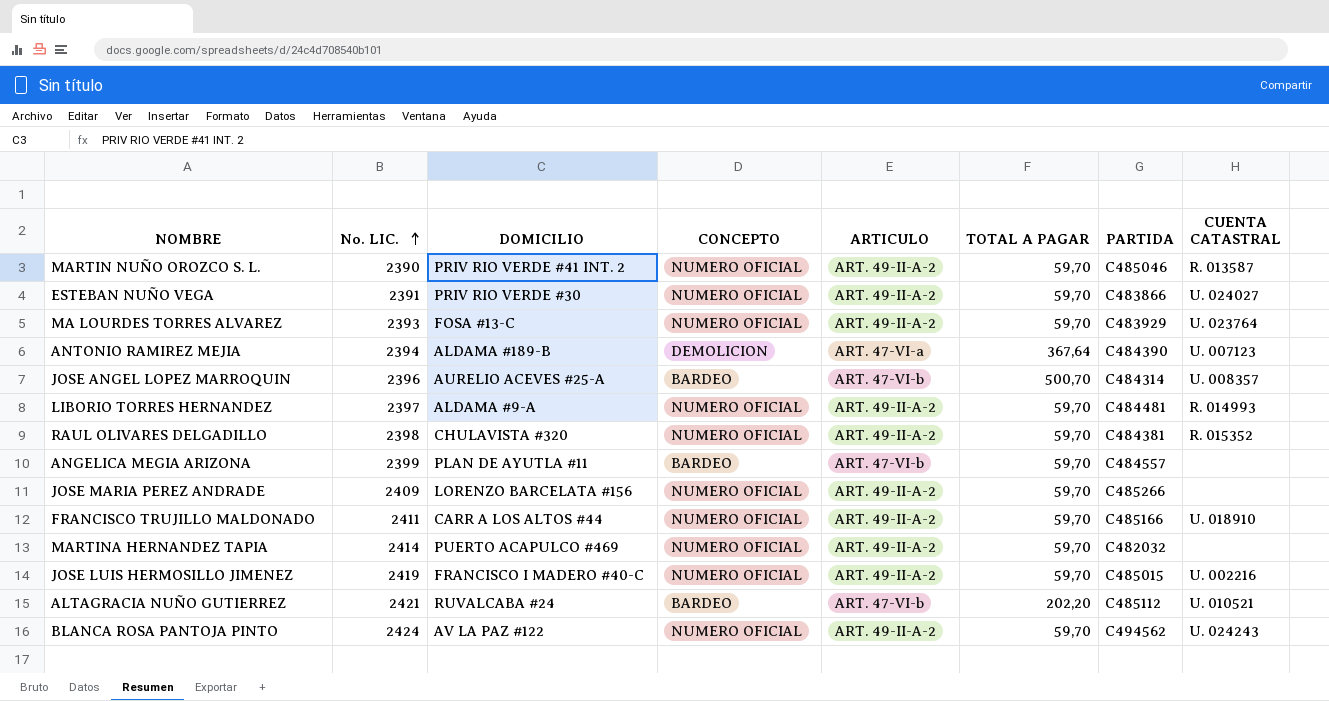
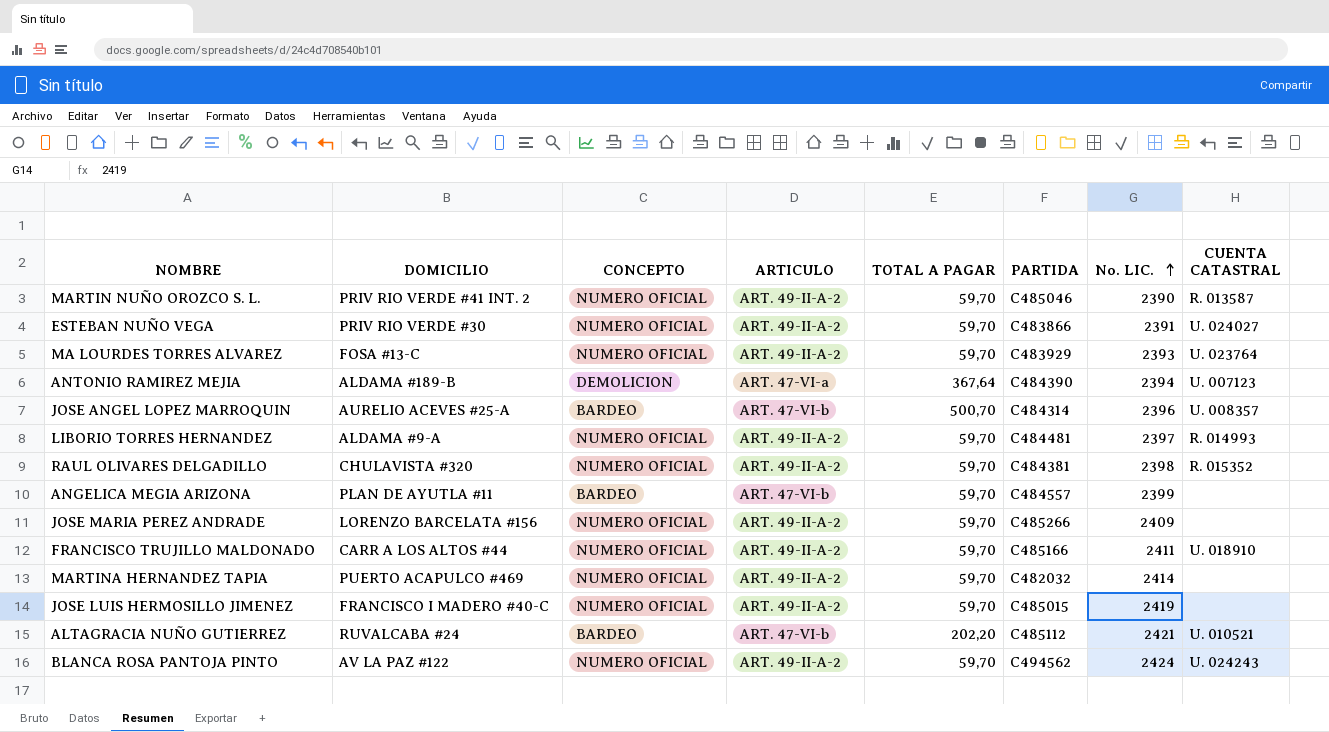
column No. LIC. | position: 2 -> 7
JOSE LUIS HERMOSILLO JIMENEZ | CUENTA CATASTRAL: U. 002216 -> none

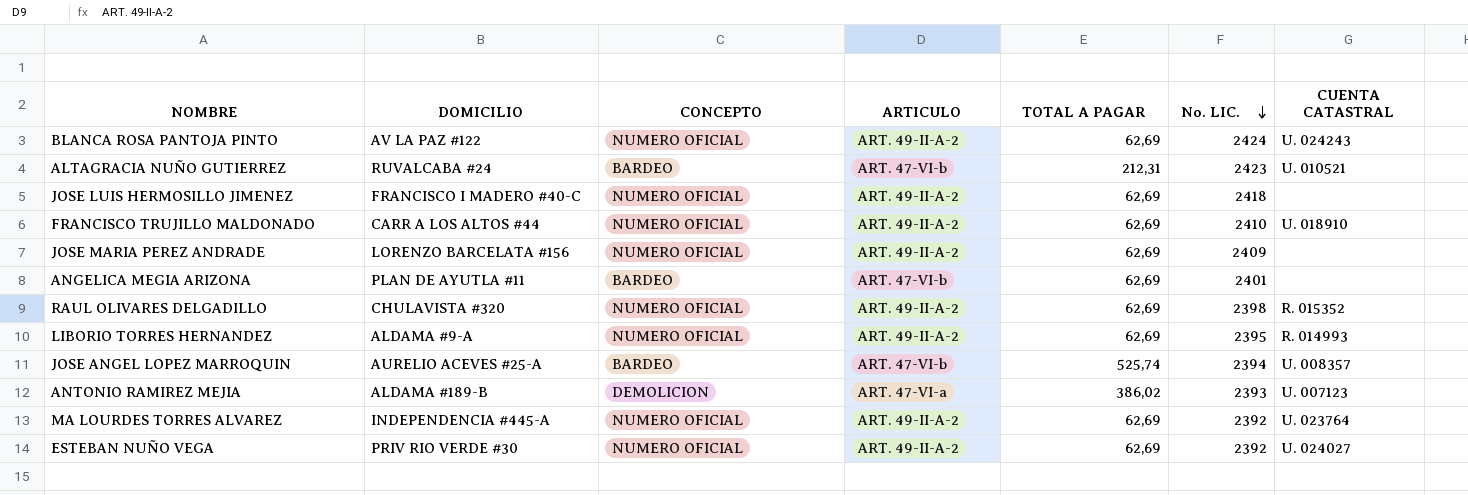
row order: No. LIC. ascending -> No. LIC. descending
column PARTIDA | position: 6 -> none
row MARTIN NUÑO OROZCO S. L.: PRIV RIO VERDE #41 INT. 2 | NUMERO OFICIAL | ART. 49-II-A-2 | 59,70 | C485046 | 2390 | R. 013587 -> none
row MARTINA HERNANDEZ TAPIA: PUERTO ACAPULCO #469 | NUMERO OFICIAL | ART. 49-II-A-2 | 59,70 | C482032 | 2414 | none -> none
BLANCA ROSA PANTOJA PINTO | TOTAL A PAGAR: 59,70 -> 62,69
ALTAGRACIA NUÑO GUTIERREZ | TOTAL A PAGAR: 202,20 -> 212,31
ALTAGRACIA NUÑO GUTIERREZ | No. LIC.: 2421 -> 2423
JOSE LUIS HERMOSILLO JIMENEZ | TOTAL A PAGAR: 59,70 -> 62,69
JOSE LUIS HERMOSILLO JIMENEZ | No. LIC.: 2419 -> 2418
FRANCISCO TRUJILLO MALDONADO | TOTAL A PAGAR: 59,70 -> 62,69
FRANCISCO TRUJILLO MALDONADO | No. LIC.: 2411 -> 2410
JOSE MARIA PEREZ ANDRADE | TOTAL A PAGAR: 59,70 -> 62,69
ANGELICA MEGIA ARIZONA | TOTAL A PAGAR: 59,70 -> 62,69
ANGELICA MEGIA ARIZONA | No. LIC.: 2399 -> 2401
RAUL OLIVARES DELGADILLO | TOTAL A PAGAR: 59,70 -> 62,69
LIBORIO TORRES HERNANDEZ | TOTAL A PAGAR: 59,70 -> 62,69
LIBORIO TORRES HERNANDEZ | No. LIC.: 2397 -> 2395
JOSE ANGEL LOPEZ MARROQUIN | TOTAL A PAGAR: 500,70 -> 525,74
JOSE ANGEL LOPEZ MARROQUIN | No. LIC.: 2396 -> 2394
ANTONIO RAMIREZ MEJIA | TOTAL A PAGAR: 367,64 -> 386,02
ANTONIO RAMIREZ MEJIA | No. LIC.: 2394 -> 2393
MA LOURDES TORRES ALVAREZ | DOMICILIO: FOSA #13-C -> INDEPENDENCIA #445-A
MA LOURDES TORRES ALVAREZ | TOTAL A PAGAR: 59,70 -> 62,69
MA LOURDES TORRES ALVAREZ | No. LIC.: 2393 -> 2392
ESTEBAN NUÑO VEGA | TOTAL A PAGAR: 59,70 -> 62,69
ESTEBAN NUÑO VEGA | No. LIC.: 2391 -> 2392

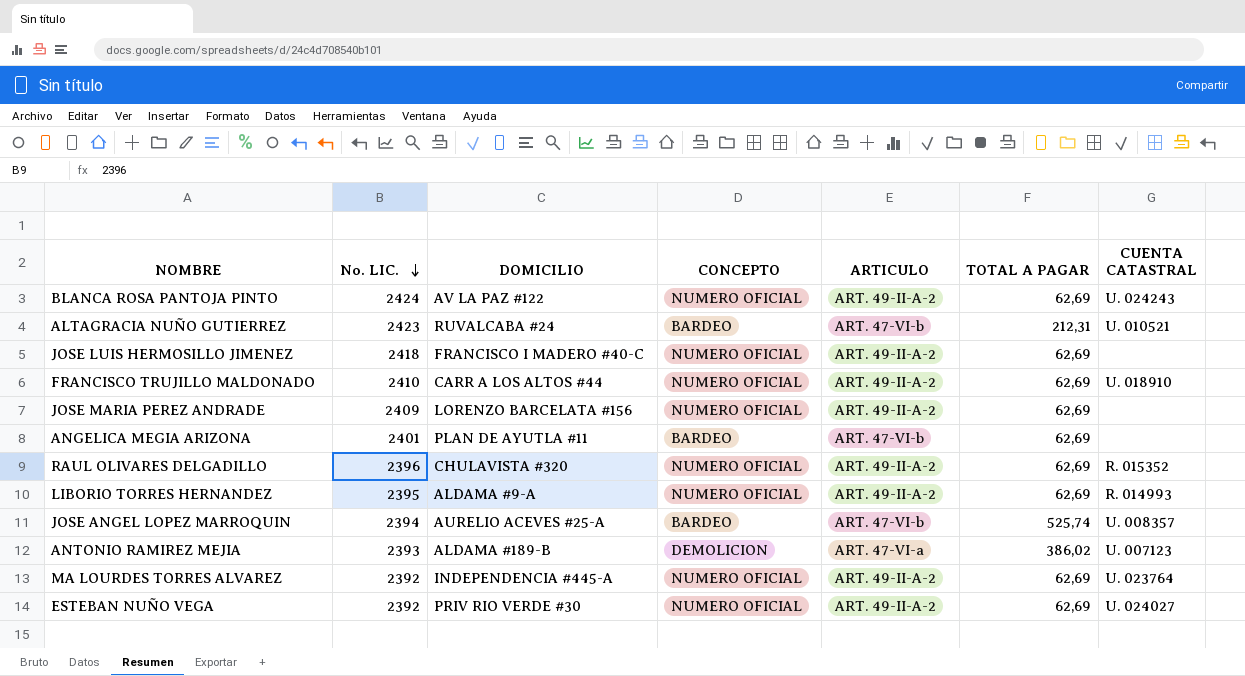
column No. LIC. | position: 6 -> 2
RAUL OLIVARES DELGADILLO | No. LIC.: 2398 -> 2396

